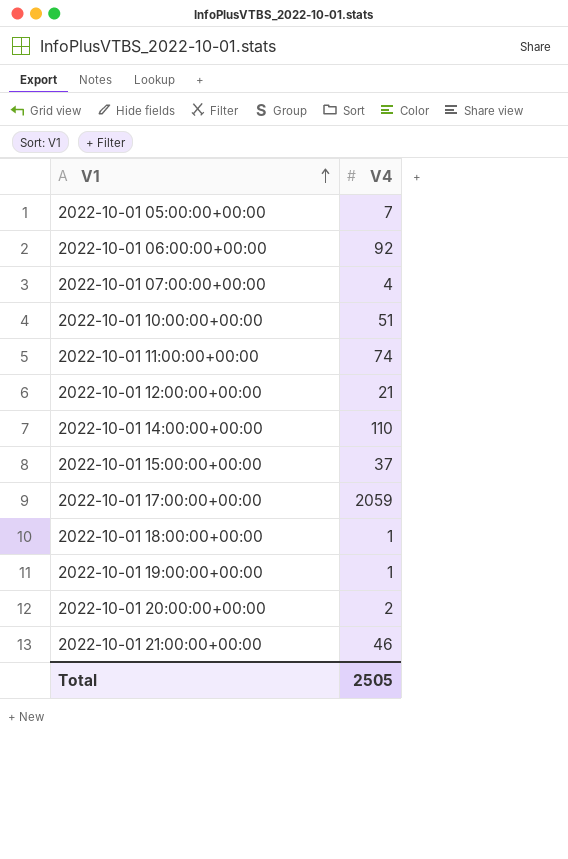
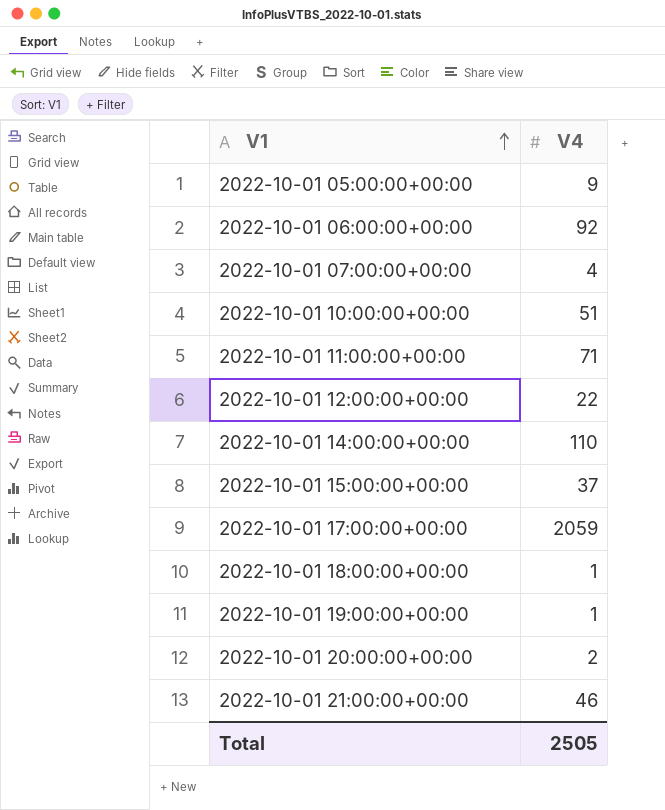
2022-10-01 05:00:00+00:00 | V4: 7 -> 9
2022-10-01 11:00:00+00:00 | V4: 74 -> 71
2022-10-01 12:00:00+00:00 | V4: 21 -> 22

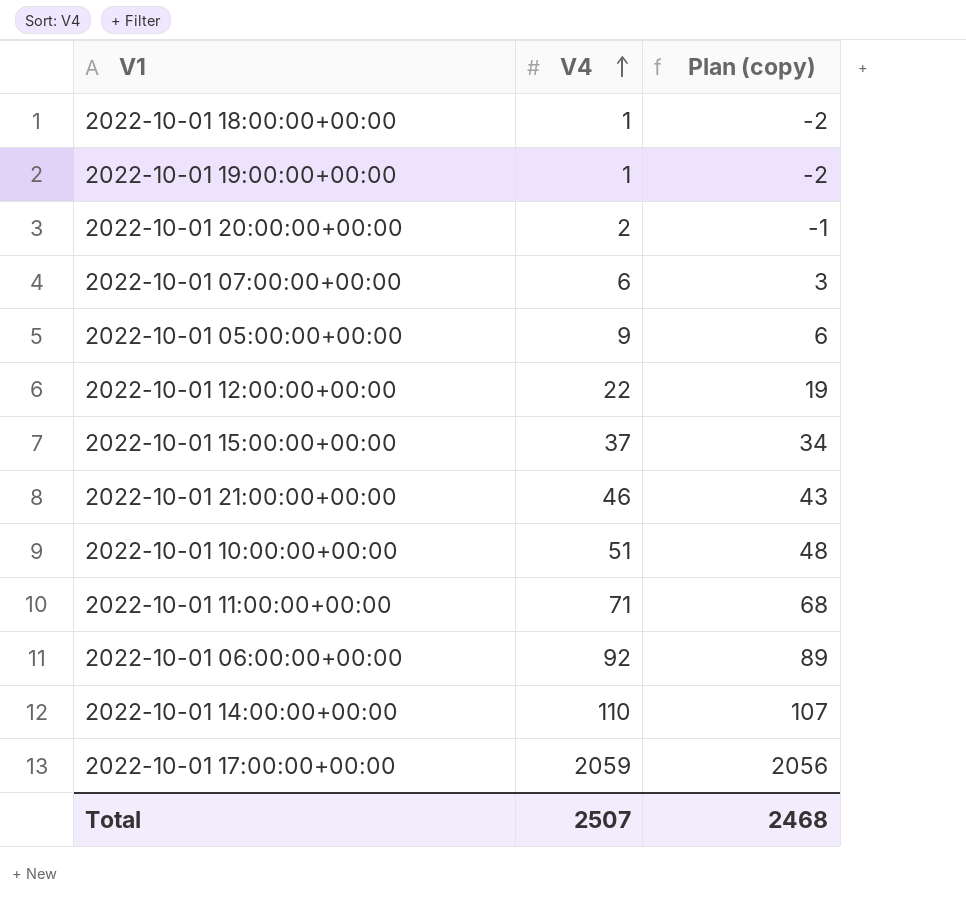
row order: V1 ascending -> V4 ascending
column Plan (copy) | formula: none -> [V4] - 3
2022-10-01 07:00:00+00:00 | V4: 4 -> 6
Total | V4: 2505 -> 2507

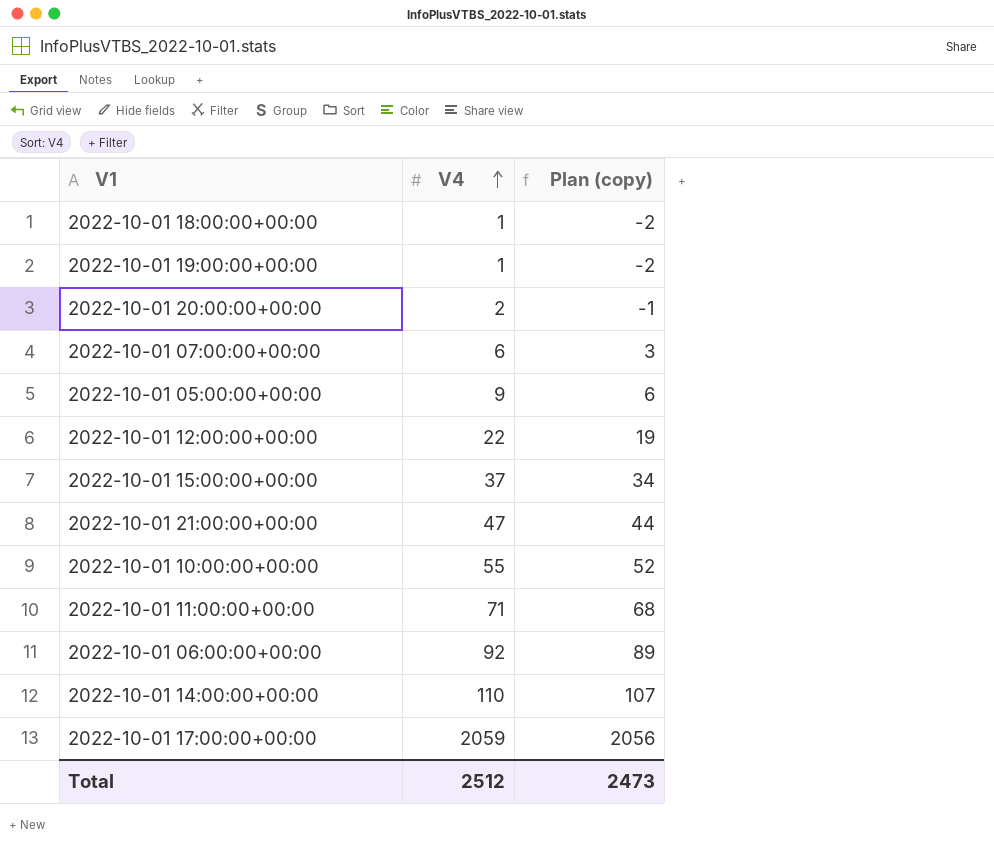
2022-10-01 21:00:00+00:00 | V4: 46 -> 47
2022-10-01 21:00:00+00:00 | Plan (copy): 43 -> 44
2022-10-01 10:00:00+00:00 | V4: 51 -> 55
2022-10-01 10:00:00+00:00 | Plan (copy): 48 -> 52
Total | V4: 2507 -> 2512
Total | Plan (copy): 2468 -> 2473

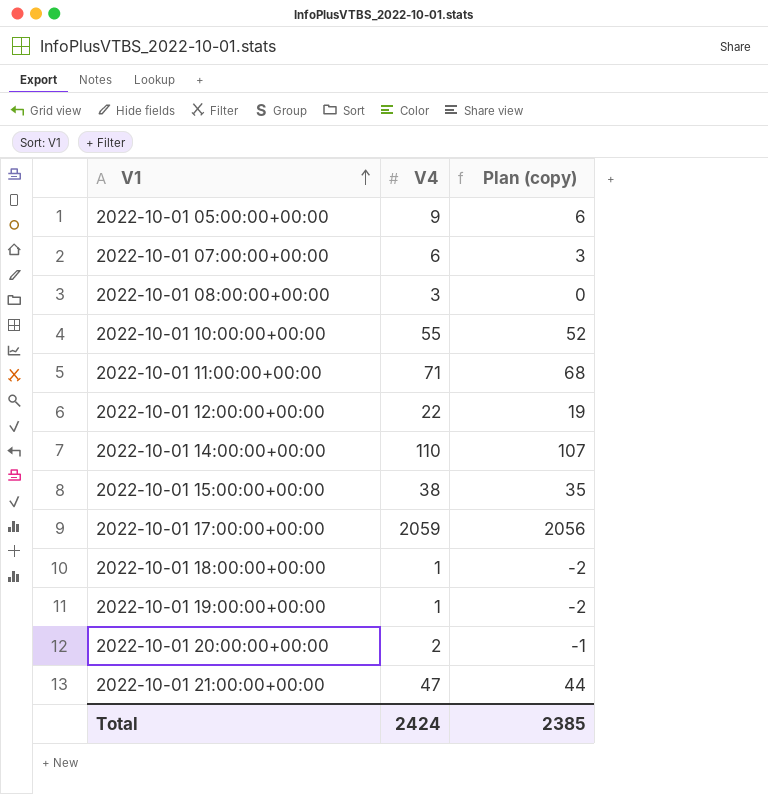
row order: V4 ascending -> V1 ascending
row 2022-10-01 06:00:00+00:00: 92 | 89 -> none
row 2022-10-01 08:00:00+00:00: none -> 3 | 0
2022-10-01 15:00:00+00:00 | V4: 37 -> 38
2022-10-01 15:00:00+00:00 | Plan (copy): 34 -> 35
Total | V4: 2512 -> 2424
Total | Plan (copy): 2473 -> 2385

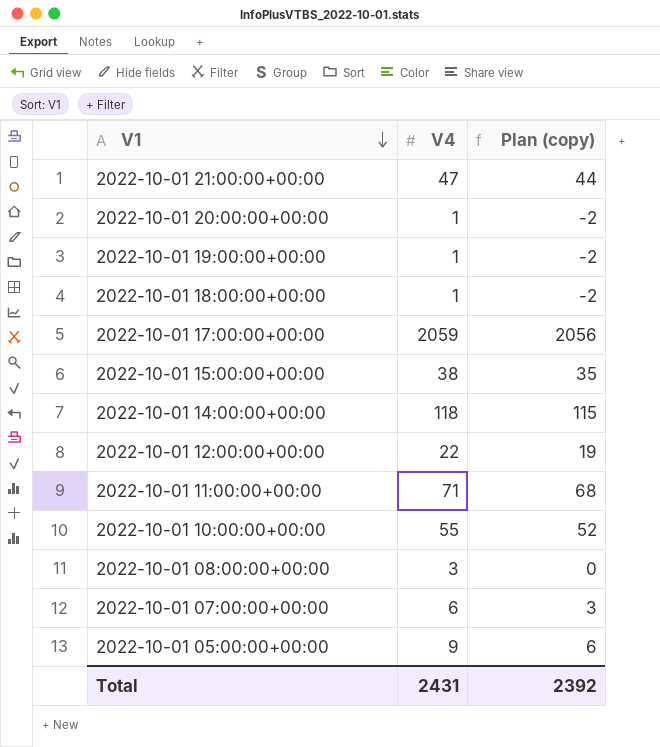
row order: V1 ascending -> V1 descending
2022-10-01 20:00:00+00:00 | V4: 2 -> 1
2022-10-01 20:00:00+00:00 | Plan (copy): -1 -> -2
2022-10-01 14:00:00+00:00 | V4: 110 -> 118
2022-10-01 14:00:00+00:00 | Plan (copy): 107 -> 115
Total | V4: 2424 -> 2431
Total | Plan (copy): 2385 -> 2392

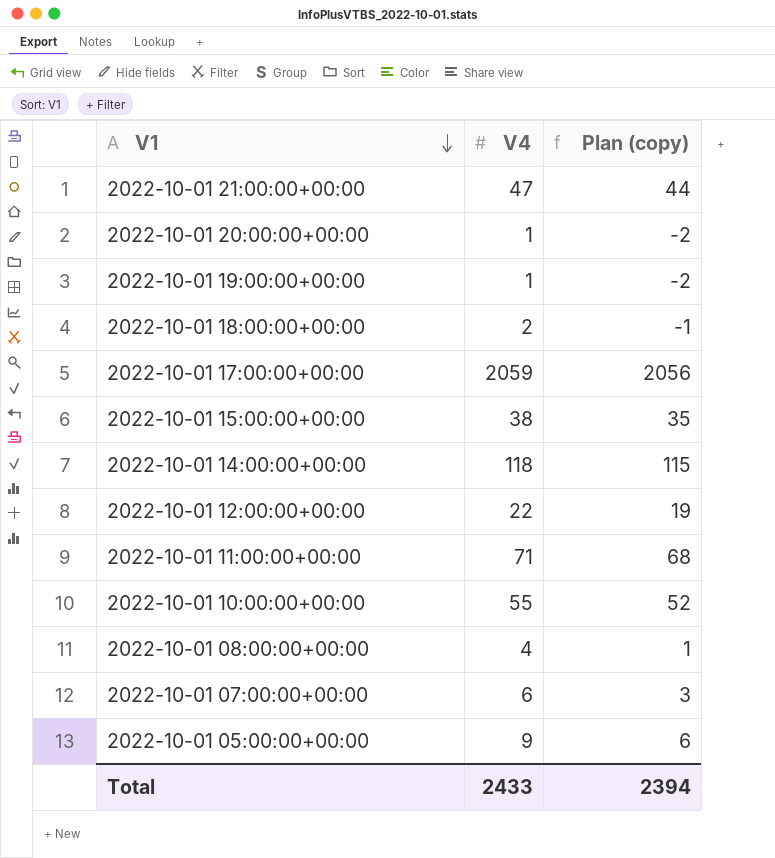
2022-10-01 18:00:00+00:00 | V4: 1 -> 2
2022-10-01 18:00:00+00:00 | Plan (copy): -2 -> -1
2022-10-01 08:00:00+00:00 | V4: 3 -> 4
2022-10-01 08:00:00+00:00 | Plan (copy): 0 -> 1
Total | V4: 2431 -> 2433
Total | Plan (copy): 2392 -> 2394

